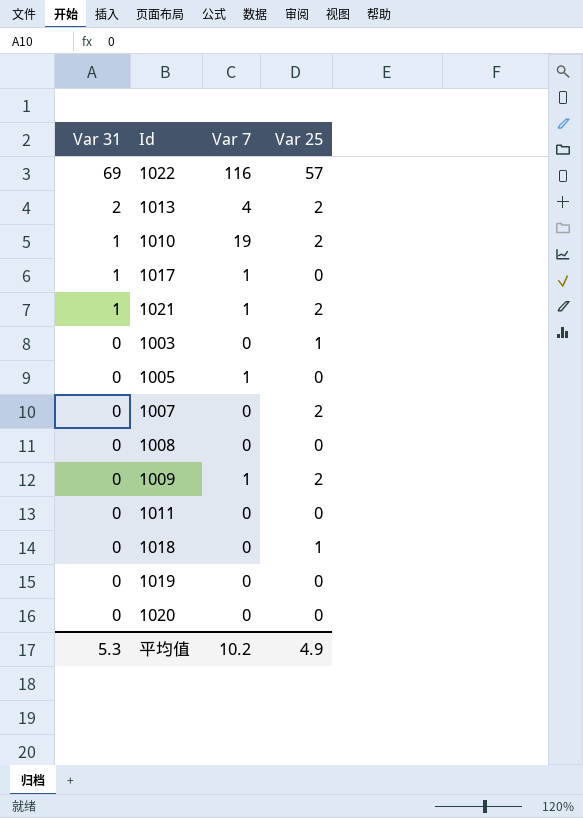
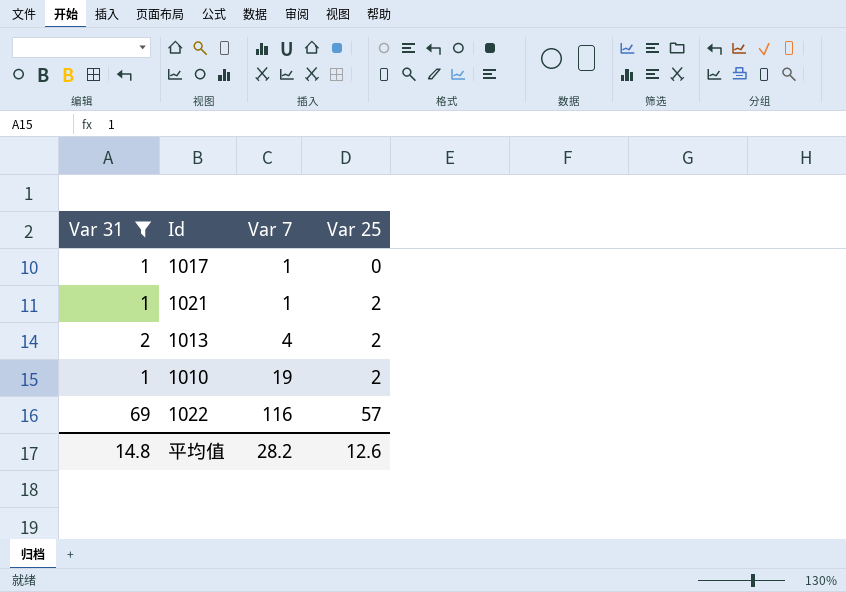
filter: none -> Var 31 != 0
row order: Var 31 descending -> Var 7 ascending
平均值 | Var 31: 5.3 -> 14.8
平均值 | Var 7: 10.2 -> 28.2
平均值 | Var 25: 4.9 -> 12.6

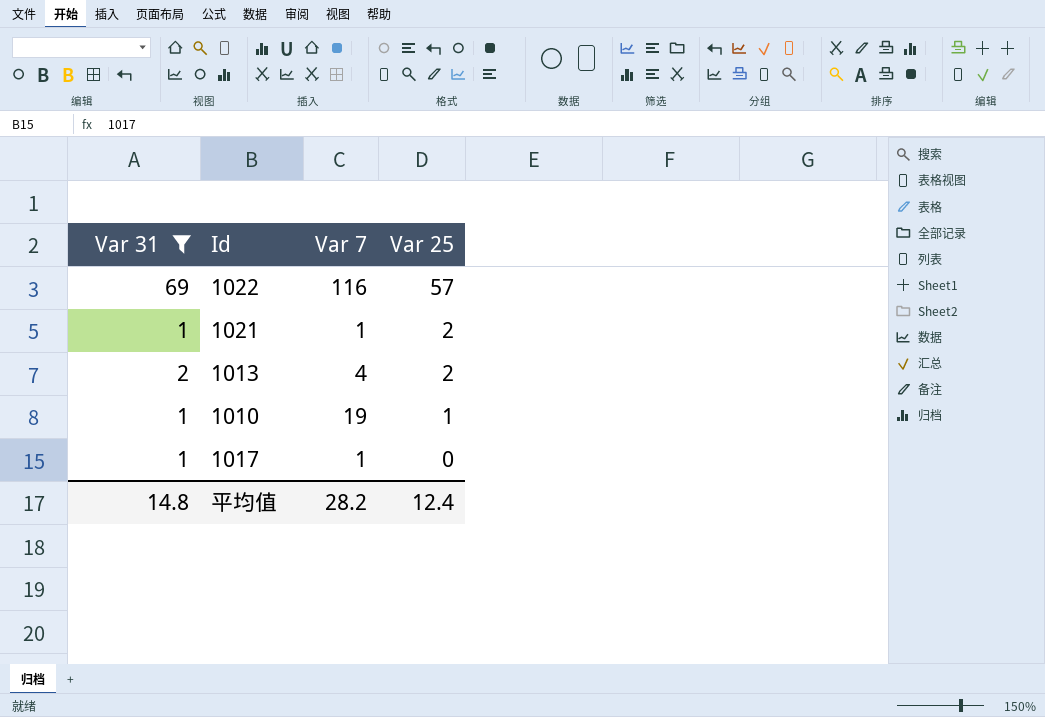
row order: Var 7 ascending -> Var 25 descending
1010 | Var 25: 2 -> 1
平均值 | Var 25: 12.6 -> 12.4

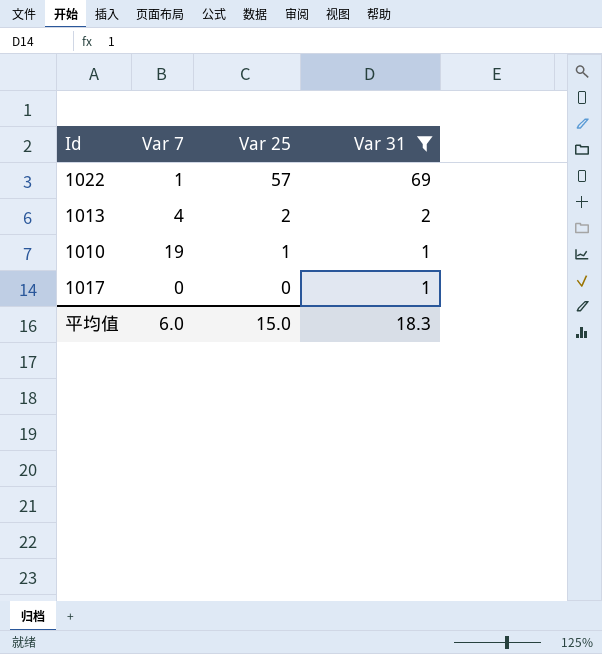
column Var 31 | position: 1 -> 4
row 1021: 1 | 1 | 2 -> none
1022 | Var 7: 116 -> 1
1017 | Var 7: 1 -> 0
平均值 | Var 7: 28.2 -> 6.0
平均值 | Var 25: 12.4 -> 15.0
平均值 | Var 31: 14.8 -> 18.3

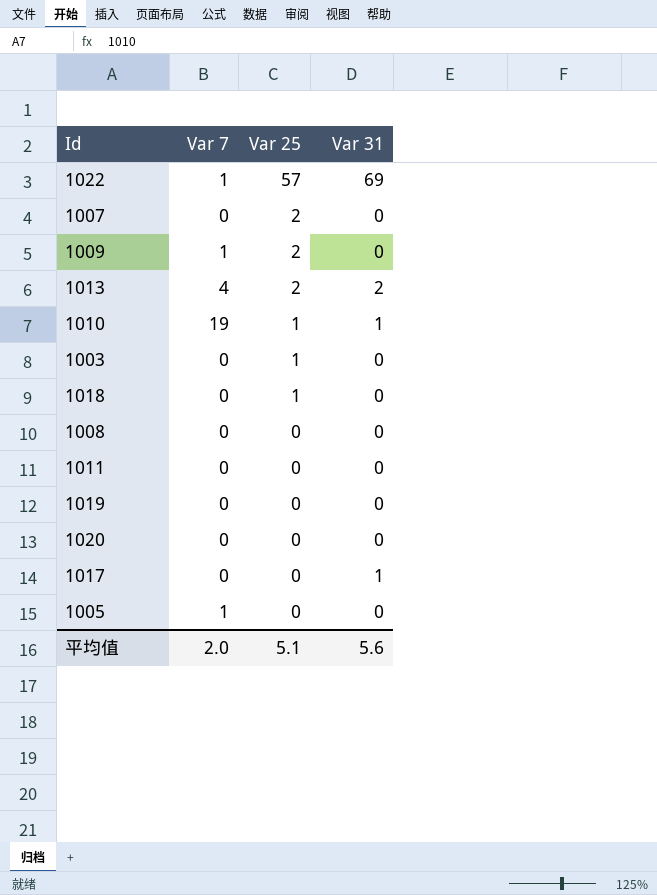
filter: Var 31 != 0 -> none
平均值 | Var 7: 6.0 -> 2.0
平均值 | Var 25: 15.0 -> 5.1
平均值 | Var 31: 18.3 -> 5.6

